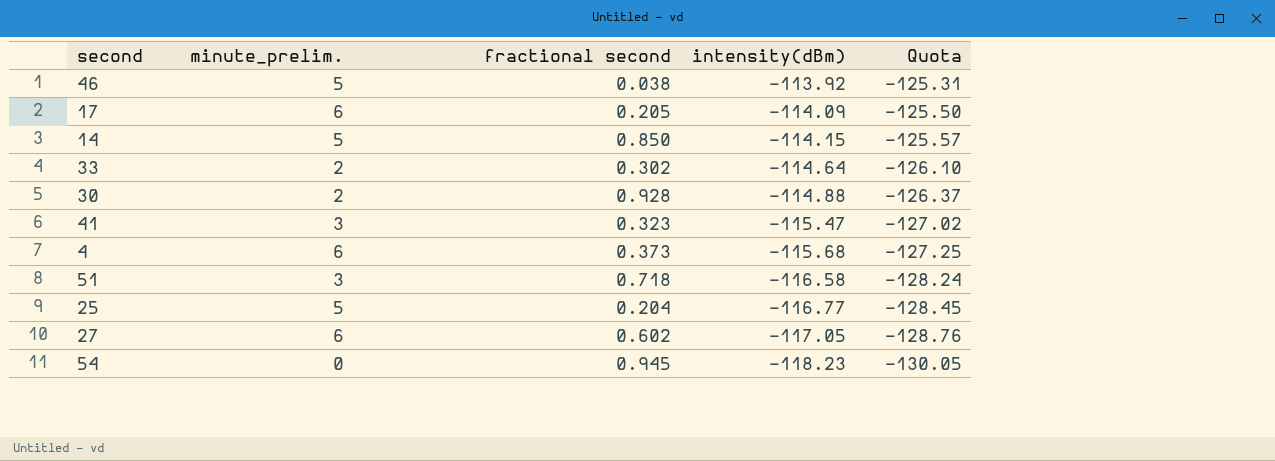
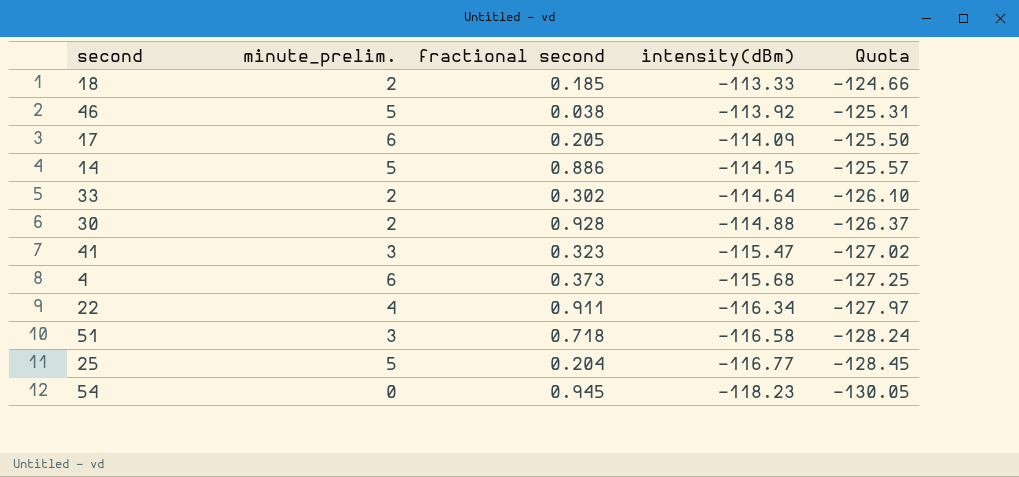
row 27: 6 | 0.602 | -117.05 | -128.76 -> none
row 18: none -> 2 | 0.185 | -113.33 | -124.66
14 | fractional second: 0.850 -> 0.886
row 22: none -> 4 | 0.911 | -116.34 | -127.97

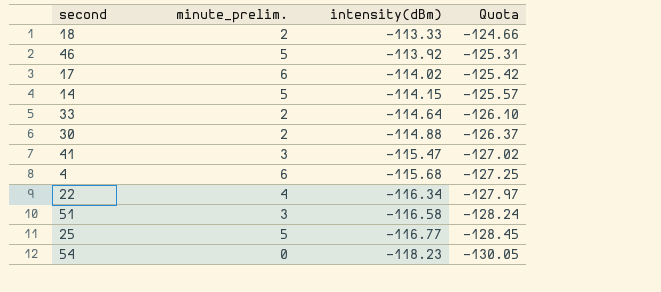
column fractional second | position: 3 -> none
17 | intensity(dBm): -114.09 -> -114.02
17 | Quota: -125.50 -> -125.42

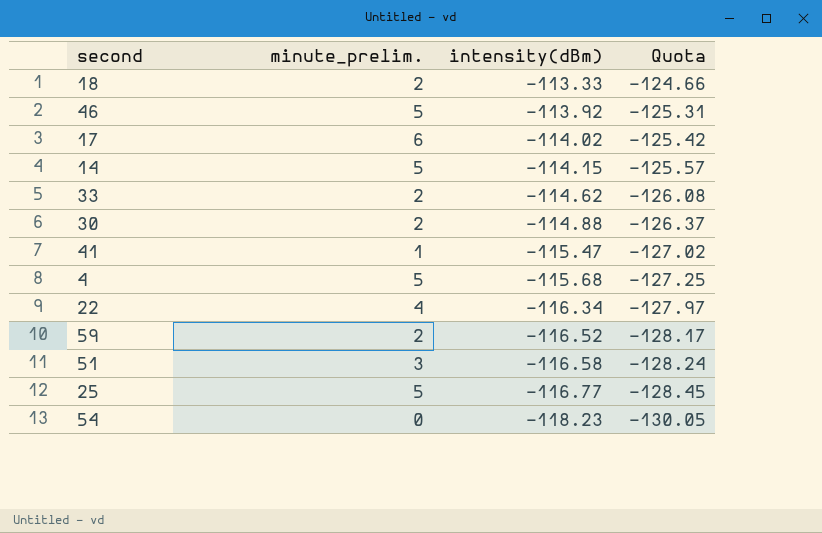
33 | intensity(dBm): -114.64 -> -114.62
33 | Quota: -126.10 -> -126.08
41 | minute_prelim.: 3 -> 1
4 | minute_prelim.: 6 -> 5
row 59: none -> 2 | -116.52 | -128.17

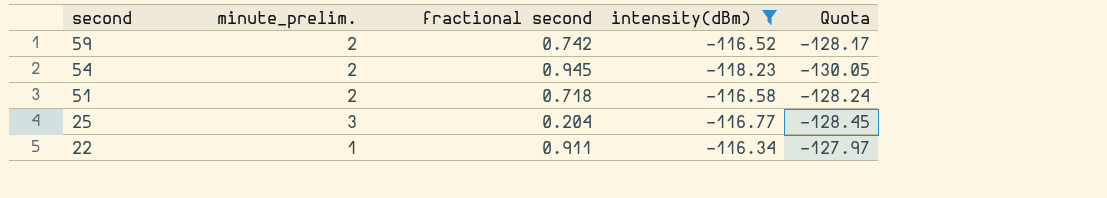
filter: none -> intensity(dBm) <= -116.34
row order: intensity(dBm) descending -> second descending
column fractional second | position: none -> 3
54 | minute_prelim.: 0 -> 2
51 | minute_prelim.: 3 -> 2
25 | minute_prelim.: 5 -> 3
22 | minute_prelim.: 4 -> 1

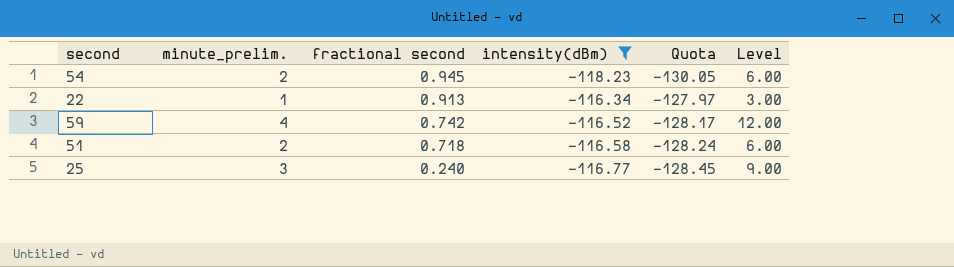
row order: second descending -> fractional second descending
column Level | formula: none -> [minute_prelim.] * 3
22 | fractional second: 0.911 -> 0.913
59 | minute_prelim.: 2 -> 4
25 | fractional second: 0.204 -> 0.240

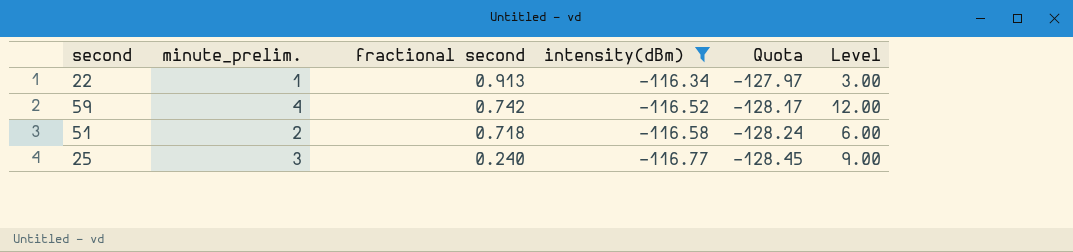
row 54: 2 | 0.945 | -118.23 | -130.05 | 6.00 -> none

